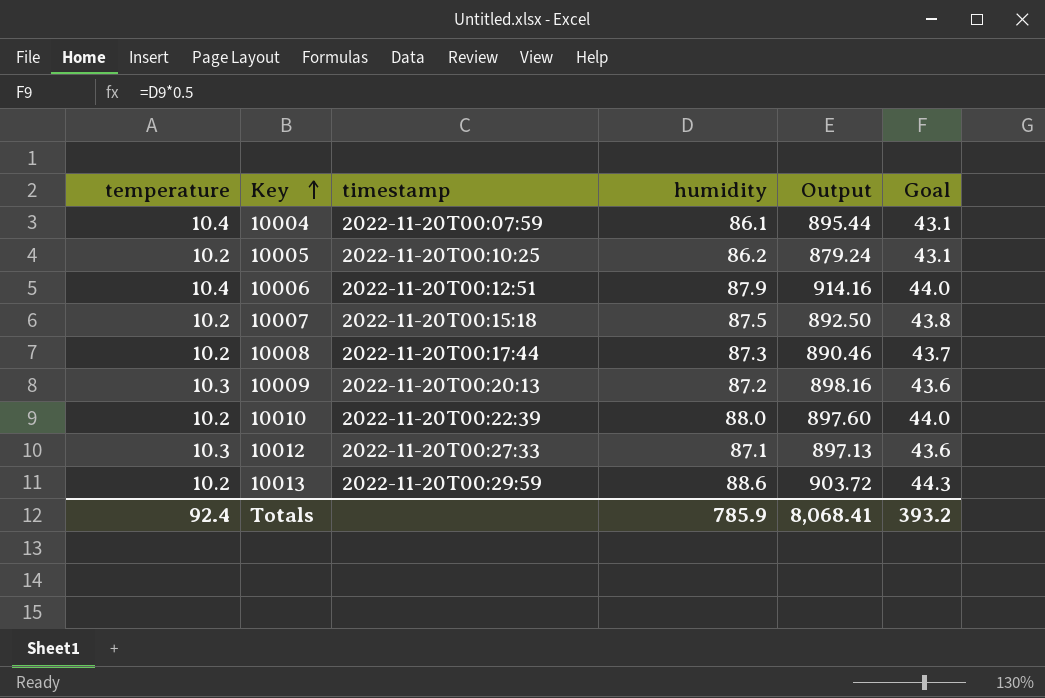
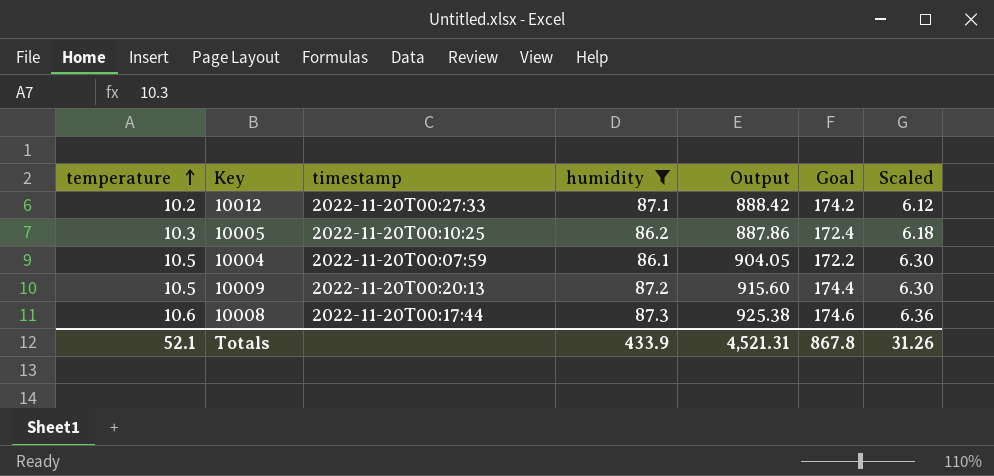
filter: none -> humidity <= 87.3
row order: Key ascending -> temperature ascending
column Goal | formula: [humidity] * 0.5 -> [humidity] * 2
column Scaled | formula: none -> [temperature] * 0.6
10012 | temperature: 10.3 -> 10.2
10012 | Output: 897.13 -> 888.42
10005 | temperature: 10.2 -> 10.3
10005 | Output: 879.24 -> 887.86
10004 | temperature: 10.4 -> 10.5
10004 | Output: 895.44 -> 904.05
10009 | temperature: 10.3 -> 10.5
10009 | Output: 898.16 -> 915.60
10008 | temperature: 10.2 -> 10.6
10008 | Output: 890.46 -> 925.38
Totals | temperature: 92.4 -> 52.1
Totals | humidity: 785.9 -> 433.9
Totals | Output: 8,068.41 -> 4,521.31
Totals | Goal: 393.2 -> 867.8

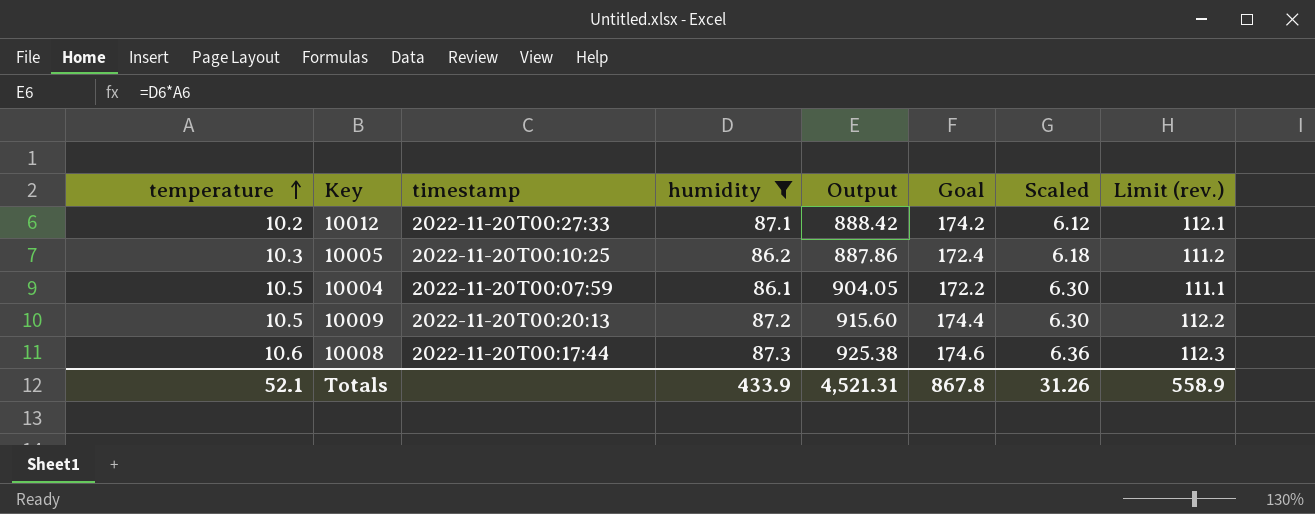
column Limit (rev.) | formula: none -> [humidity] + 25

